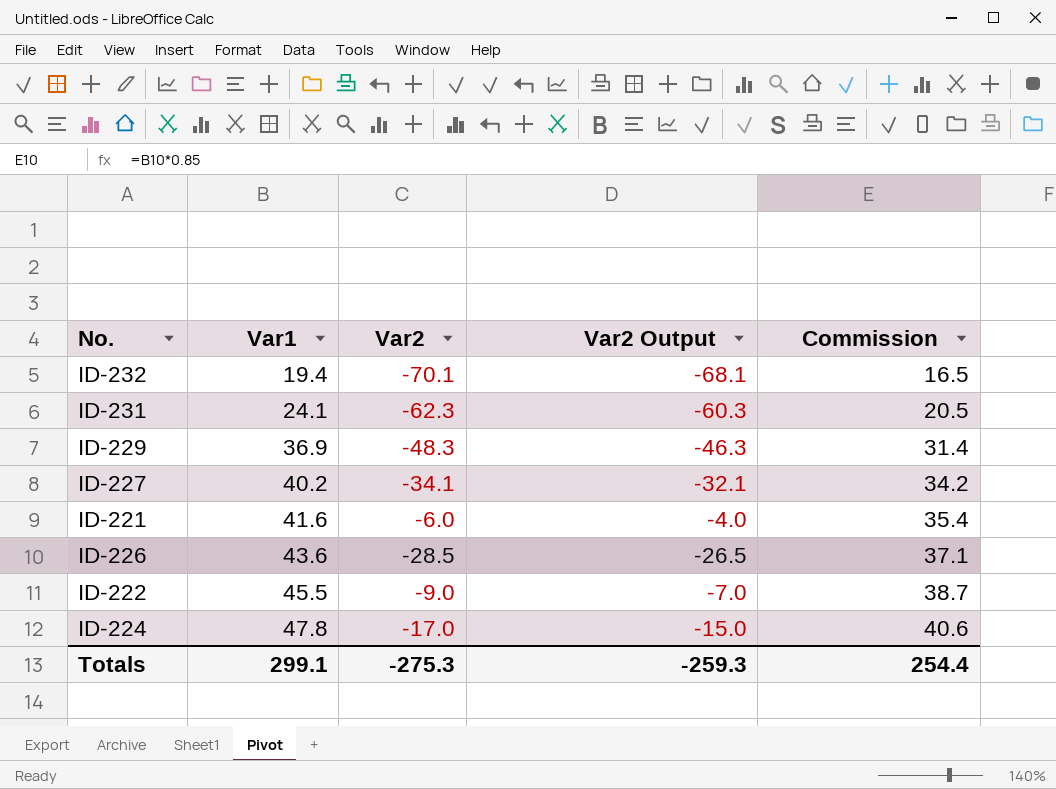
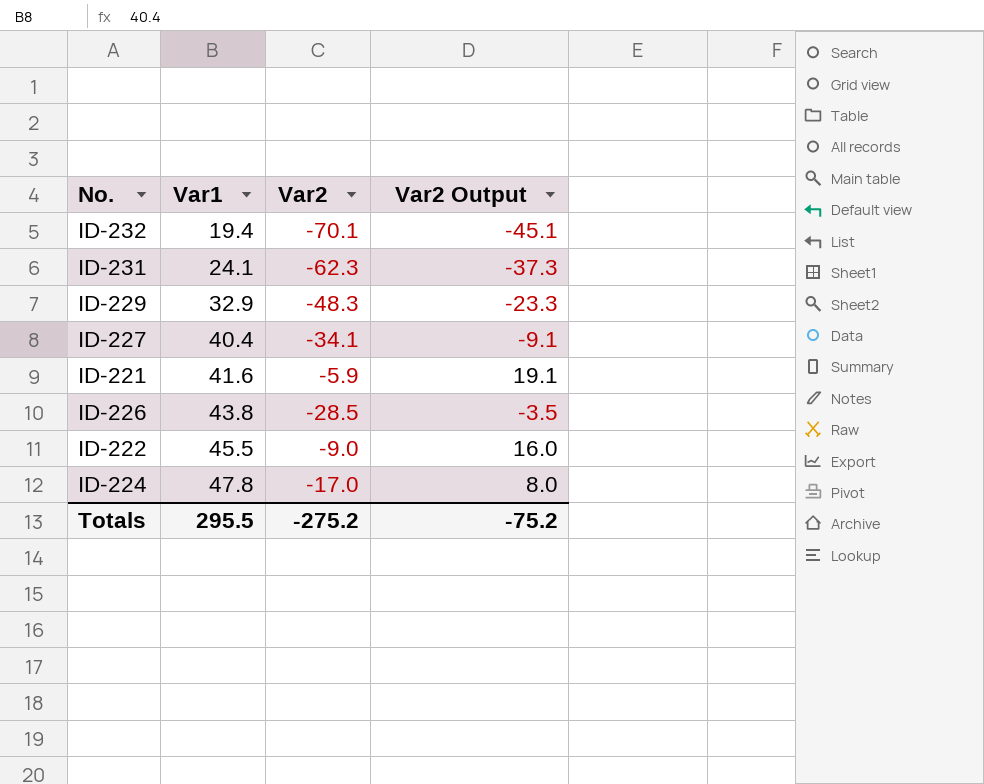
column Commission | formula: [Var1] * 0.85 -> none
column Var2 Output | formula: [Var2] + 2 -> [Var2] + 25
ID-229 | Var1: 36.9 -> 32.9
ID-227 | Var1: 40.2 -> 40.4
ID-221 | Var2: -6.0 -> -5.9
ID-226 | Var1: 43.6 -> 43.8
Totals | Var1: 299.1 -> 295.5
Totals | Var2: -275.3 -> -275.2
Totals | Var2 Output: -259.3 -> -75.2

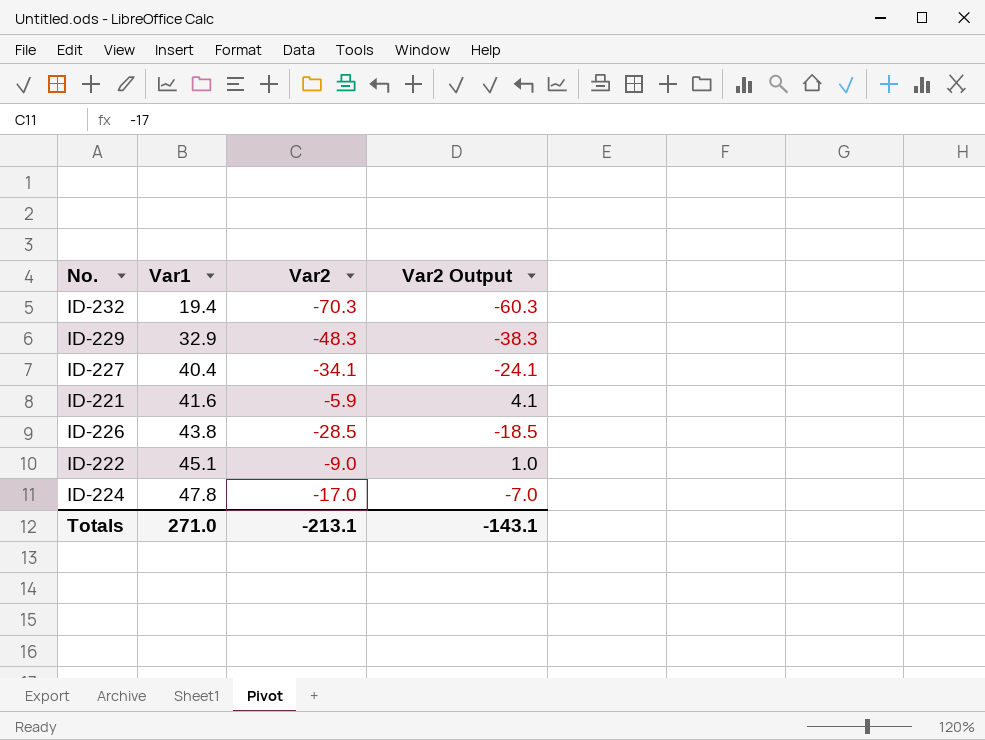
column Var2 Output | formula: [Var2] + 25 -> [Var2] + 10
row ID-231: 24.1 | -62.3 | -37.3 -> none
ID-232 | Var2: -70.1 -> -70.3
ID-222 | Var1: 45.5 -> 45.1
Totals | Var1: 295.5 -> 271.0
Totals | Var2: -275.2 -> -213.1
Totals | Var2 Output: -75.2 -> -143.1

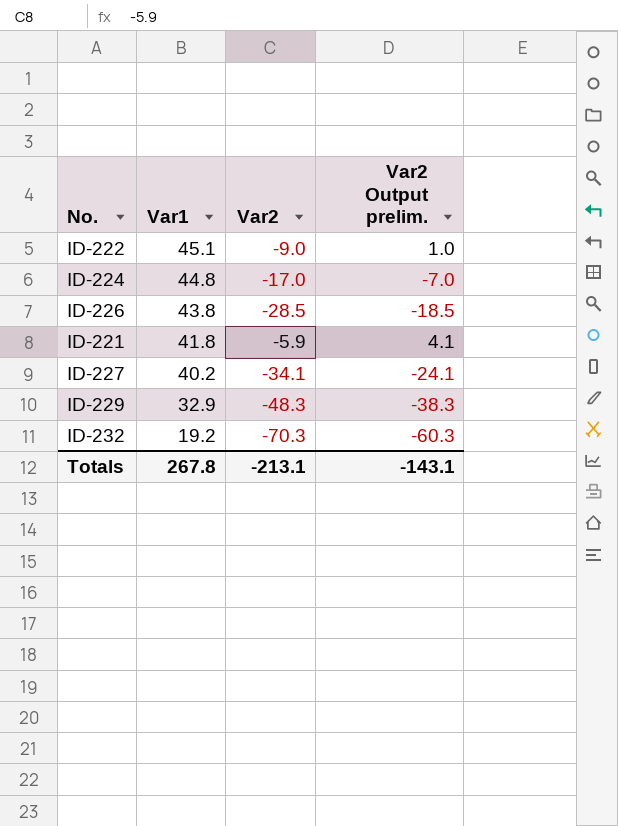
row order: Var1 ascending -> Var1 descending
column name: Var2 Output -> Var2 Output prelim.
ID-224 | Var1: 47.8 -> 44.8
ID-221 | Var1: 41.6 -> 41.8
ID-227 | Var1: 40.4 -> 40.2
ID-232 | Var1: 19.4 -> 19.2
Totals | Var1: 271.0 -> 267.8

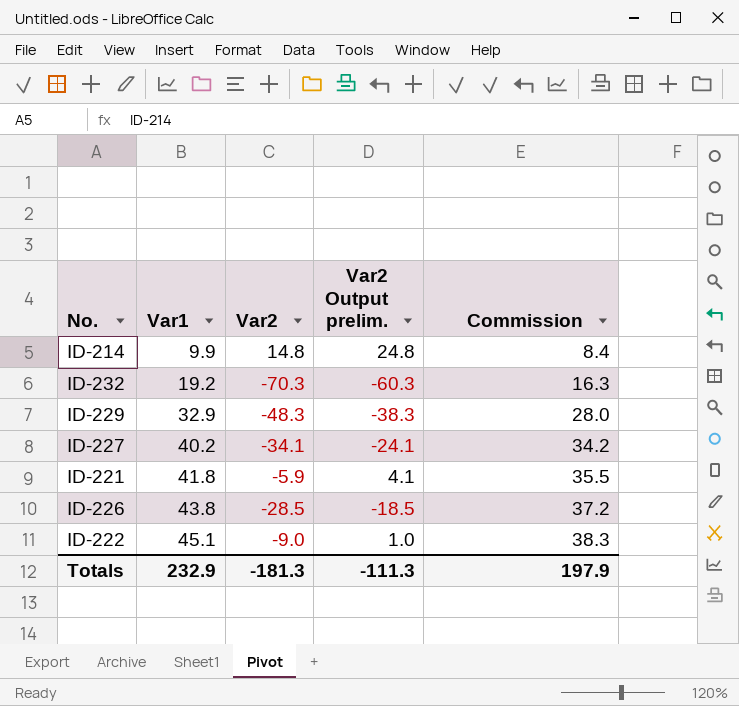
row order: Var1 descending -> Var1 ascending
column Commission | formula: none -> [Var1] * 0.85
row ID-224: 44.8 | -17.0 | -7.0 -> none
row ID-214: none -> 9.9 | 14.8 | 24.8 | 8.4
Totals | Var1: 267.8 -> 232.9
Totals | Var2: -213.1 -> -181.3
Totals | Var2 Output prelim.: -143.1 -> -111.3

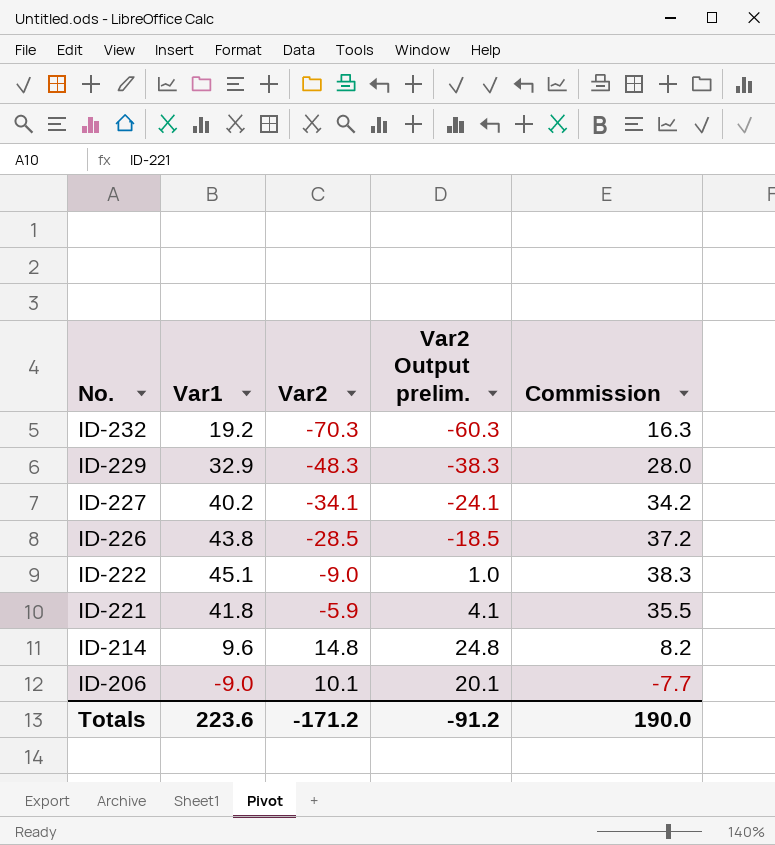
row order: Var1 ascending -> No. descending
ID-214 | Var1: 9.9 -> 9.6
ID-214 | Commission: 8.4 -> 8.2
row ID-206: none -> -9.0 | 10.1 | 20.1 | -7.7
Totals | Var1: 232.9 -> 223.6
Totals | Var2: -181.3 -> -171.2
Totals | Var2 Output prelim.: -111.3 -> -91.2
Totals | Commission: 197.9 -> 190.0

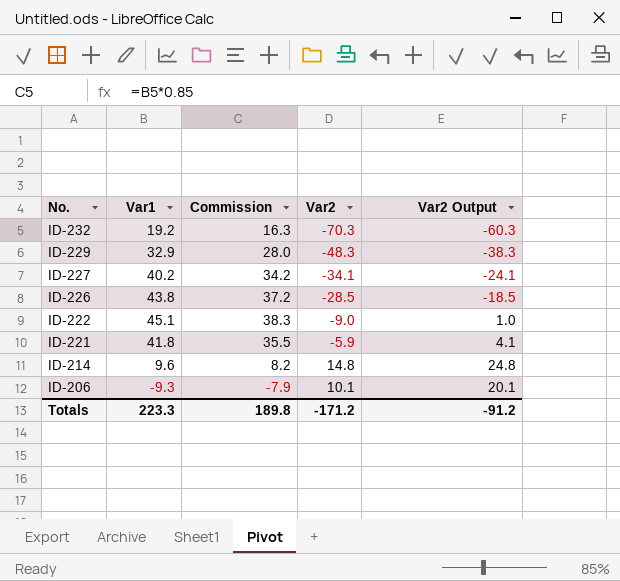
column Commission | position: 5 -> 3
column name: Var2 Output prelim. -> Var2 Output
ID-206 | Var1: -9.0 -> -9.3
ID-206 | Commission: -7.7 -> -7.9
Totals | Var1: 223.6 -> 223.3
Totals | Commission: 190.0 -> 189.8

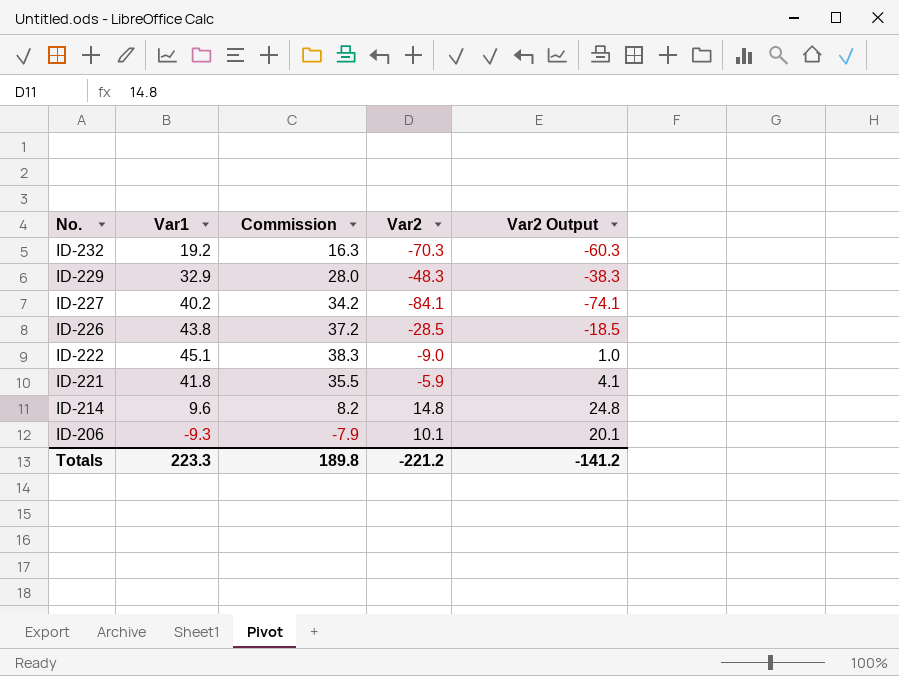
ID-227 | Var2: -34.1 -> -84.1
ID-227 | Var2 Output: -24.1 -> -74.1
Totals | Var2: -171.2 -> -221.2
Totals | Var2 Output: -91.2 -> -141.2

